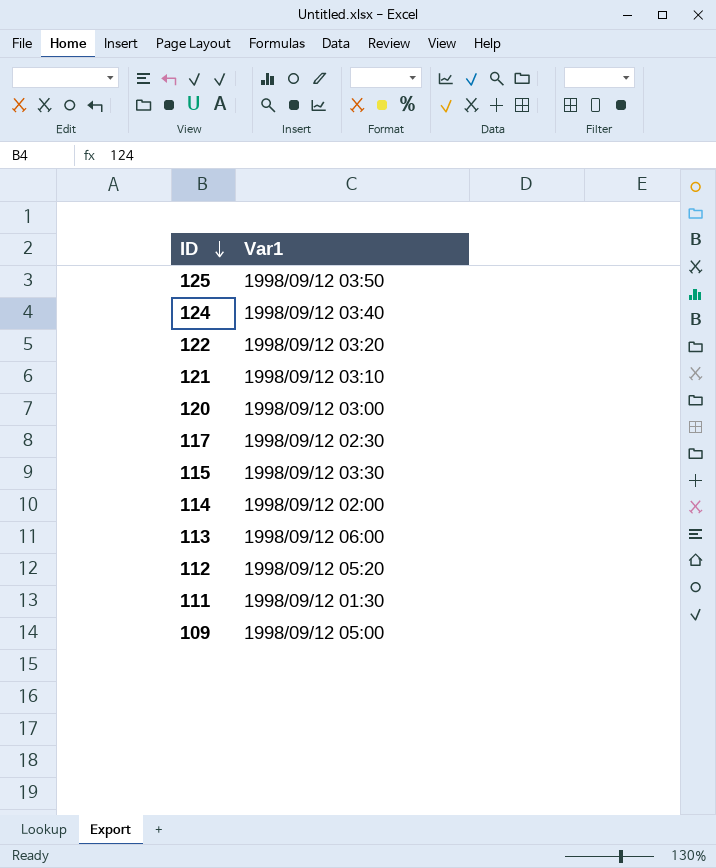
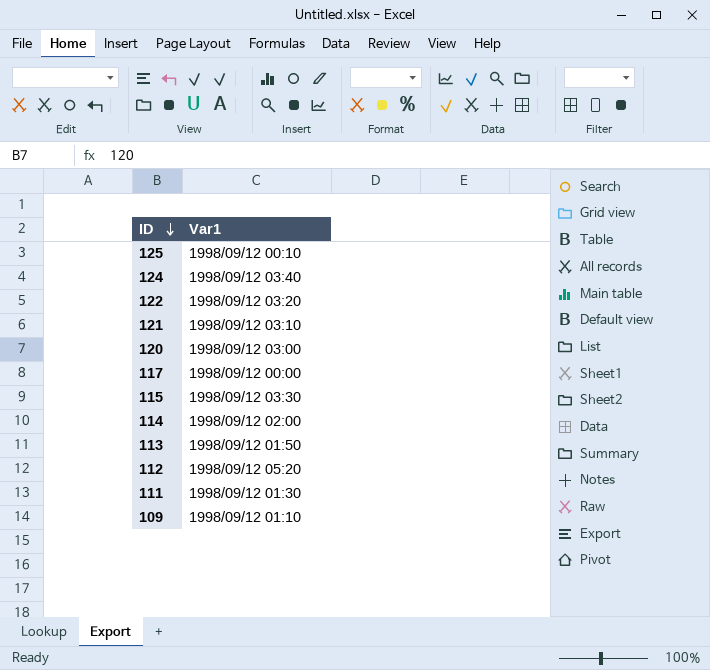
125 | Var1: 1998/09/12 03:50 -> 1998/09/12 00:10
117 | Var1: 1998/09/12 02:30 -> 1998/09/12 00:00
113 | Var1: 1998/09/12 06:00 -> 1998/09/12 01:50
109 | Var1: 1998/09/12 05:00 -> 1998/09/12 01:10

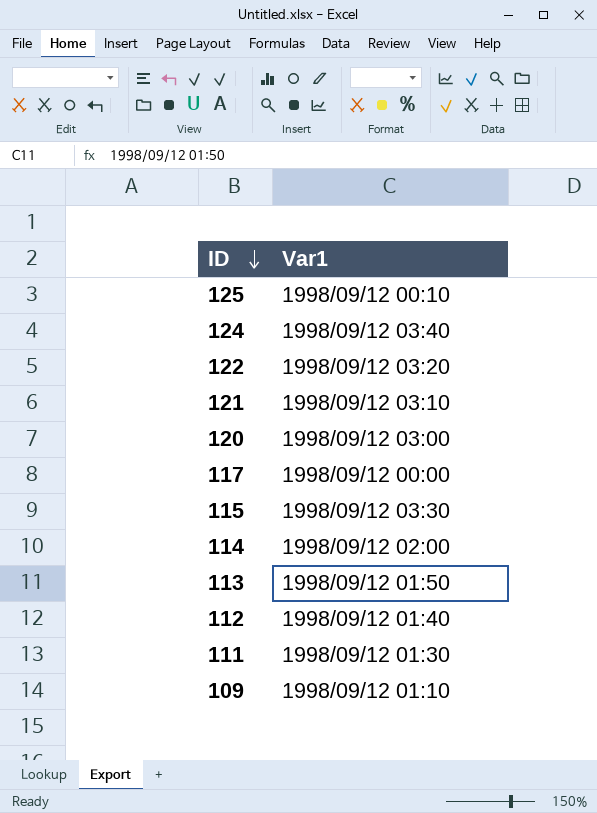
112 | Var1: 1998/09/12 05:20 -> 1998/09/12 01:40

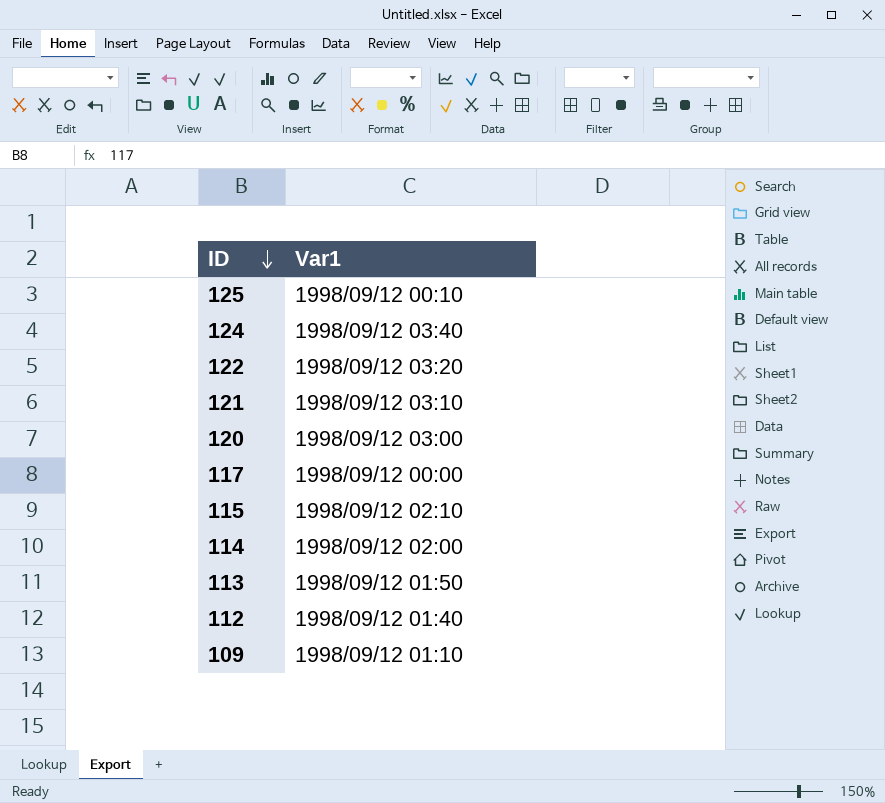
row 111: 1998/09/12 01:30 -> none
115 | Var1: 1998/09/12 03:30 -> 1998/09/12 02:10

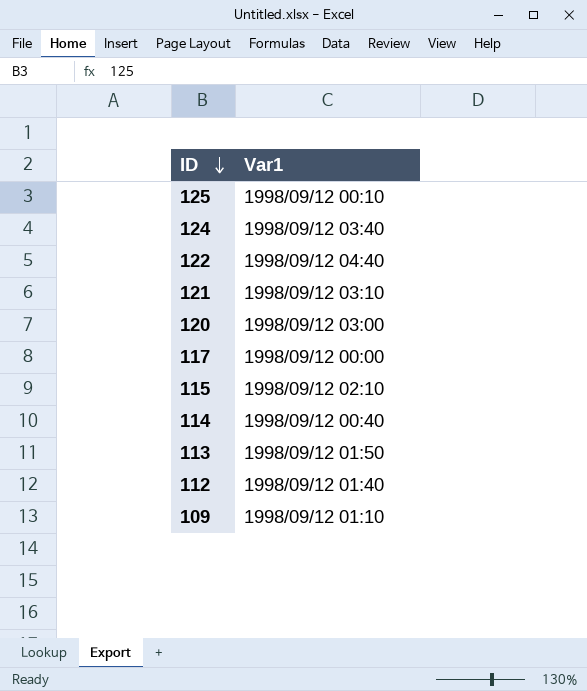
122 | Var1: 1998/09/12 03:20 -> 1998/09/12 04:40
114 | Var1: 1998/09/12 02:00 -> 1998/09/12 00:40

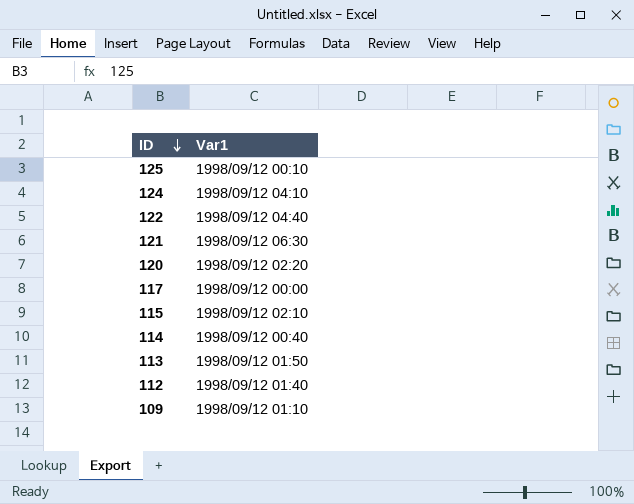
124 | Var1: 1998/09/12 03:40 -> 1998/09/12 04:10
121 | Var1: 1998/09/12 03:10 -> 1998/09/12 06:30
120 | Var1: 1998/09/12 03:00 -> 1998/09/12 02:20

